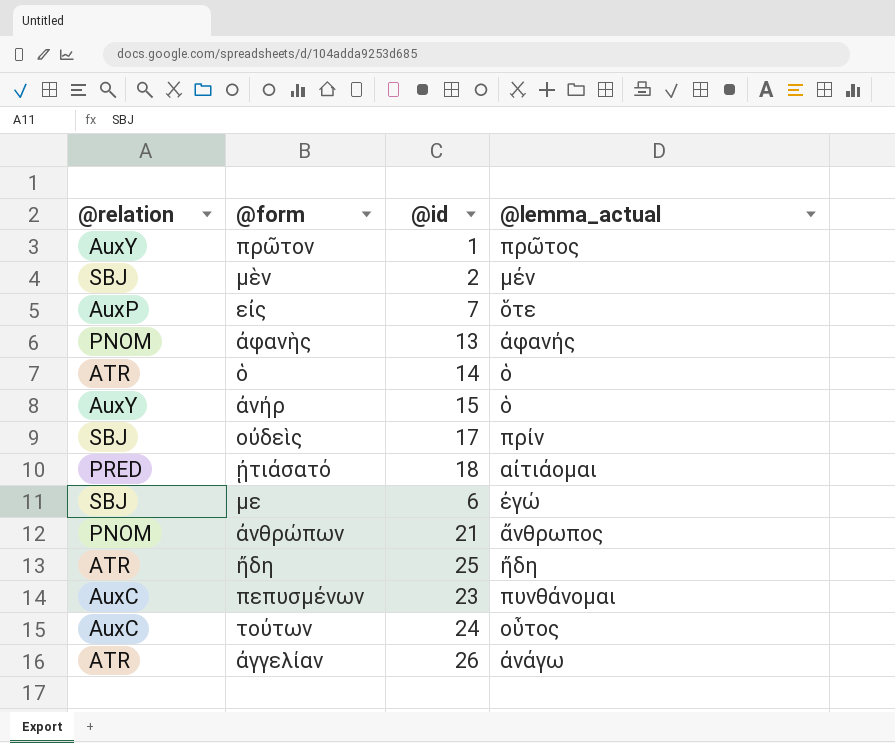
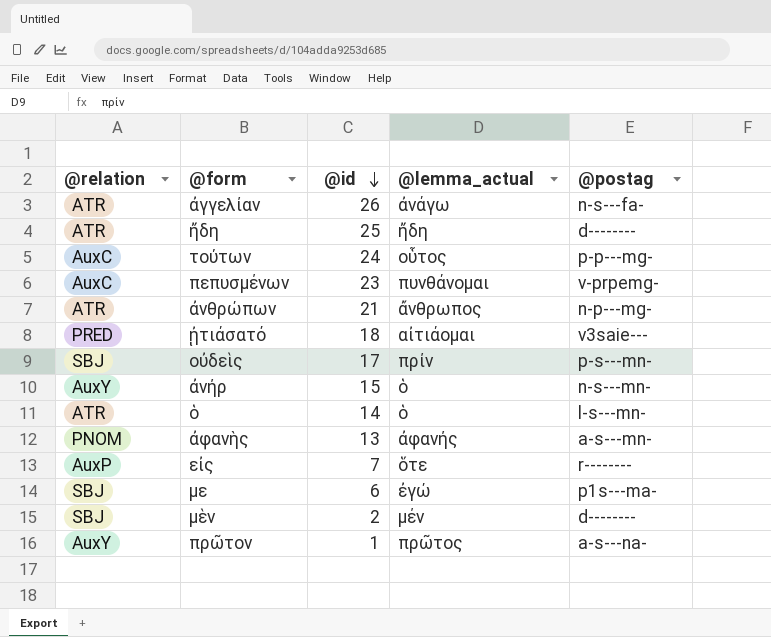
row order: none -> @id descending
column @postag | position: none -> 5
ἀνθρώπων | @relation: PNOM -> ATR

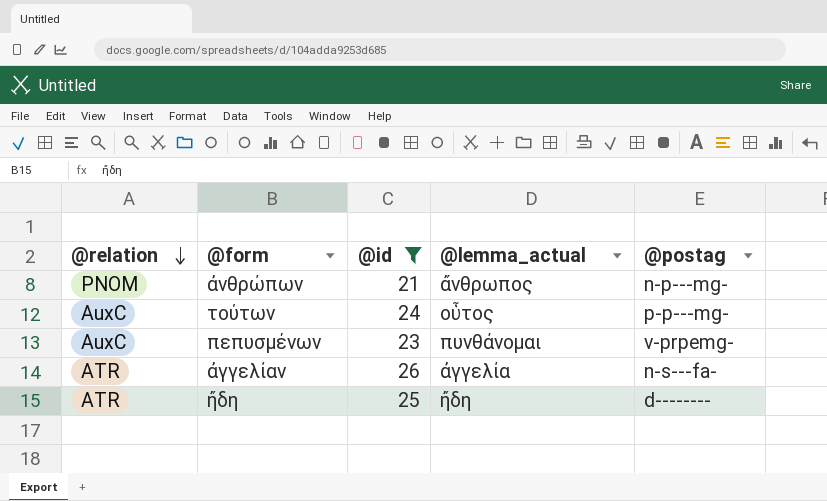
filter: none -> @id >= 21
row order: @id descending -> @relation descending
ἀνθρώπων | @relation: ATR -> PNOM
ἀγγελίαν | @lemma_actual: ἀνάγω -> ἀγγελία

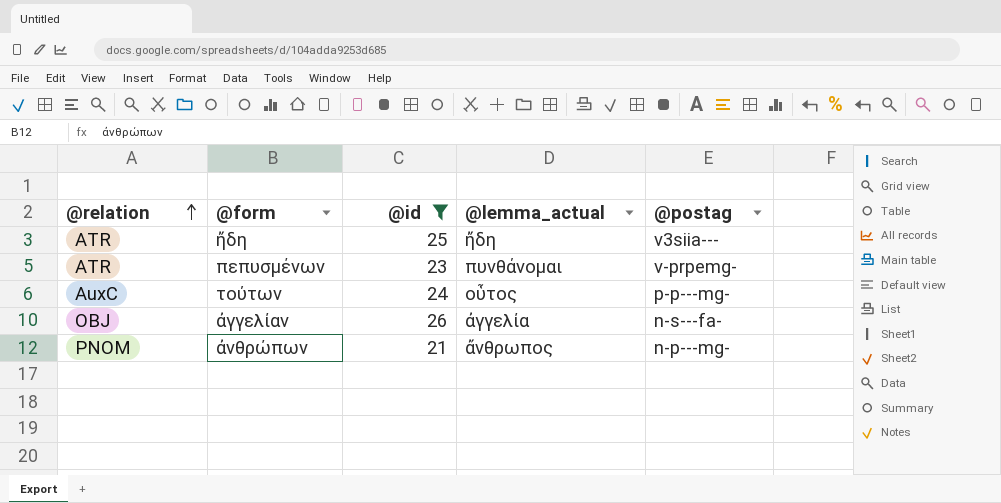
row order: @relation descending -> @relation ascending
ἤδη | @postag: d-------- -> v3siia---
πεπυσμένων | @relation: AuxC -> ATR
ἀγγελίαν | @relation: ATR -> OBJ

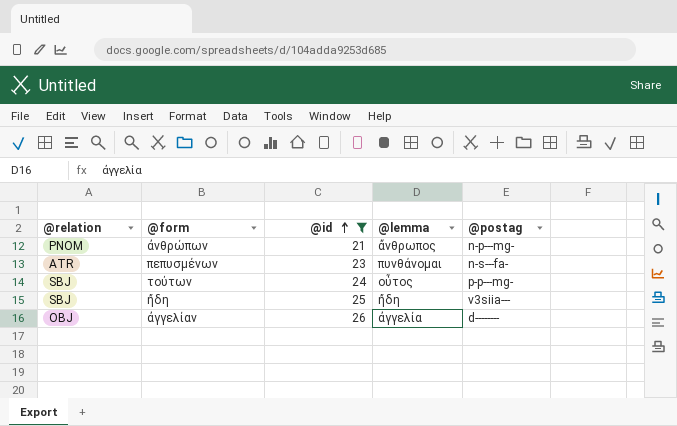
row order: @relation ascending -> @id ascending
column name: @lemma_actual -> @lemma
πεπυσμένων | @postag: v-prpemg- -> n-s---fa-
τούτων | @relation: AuxC -> SBJ
ἤδη | @relation: ATR -> SBJ
ἀγγελίαν | @postag: n-s---fa- -> d--------

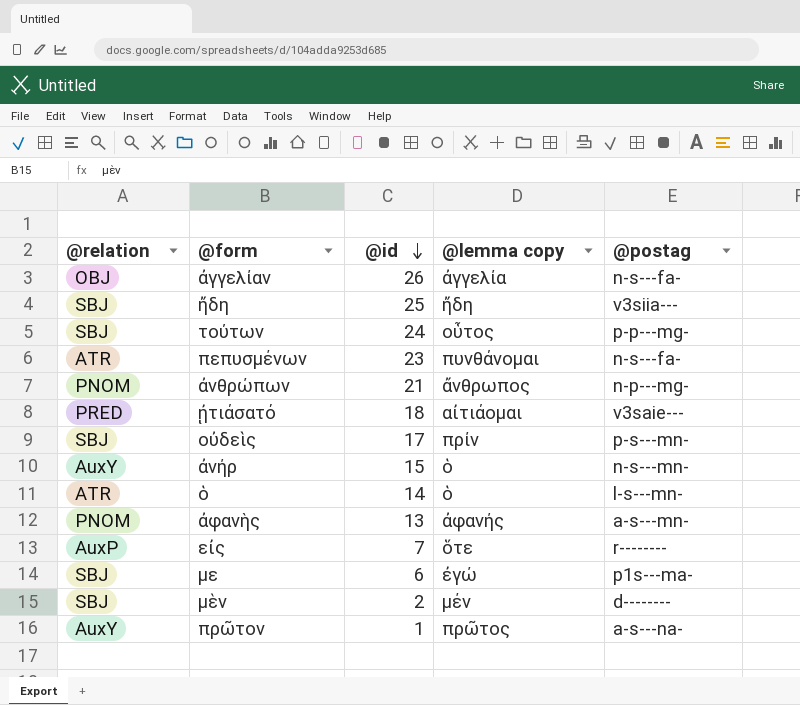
filter: @id >= 21 -> none
row order: @id ascending -> @id descending
column name: @lemma -> @lemma copy
ἀγγελίαν | @postag: d-------- -> n-s---fa-

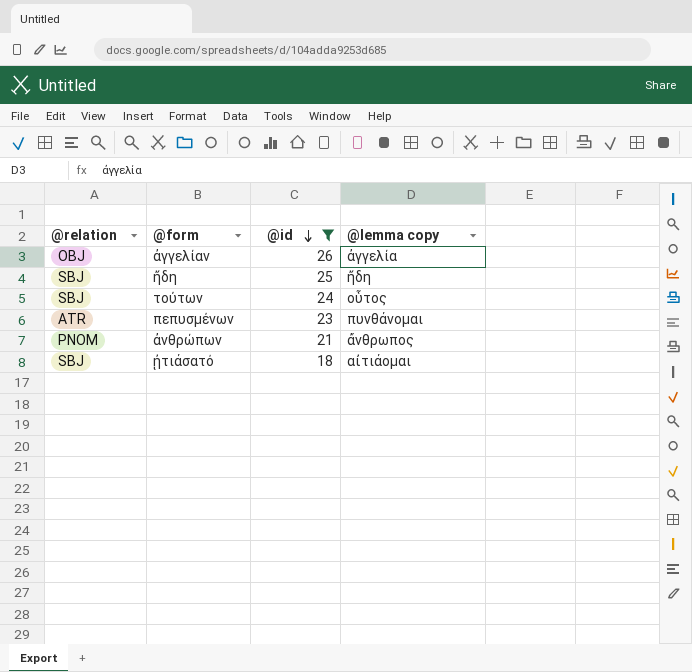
filter: none -> @id >= 18
column @postag | position: 5 -> none
ᾐτιάσατό | @relation: PRED -> SBJ

